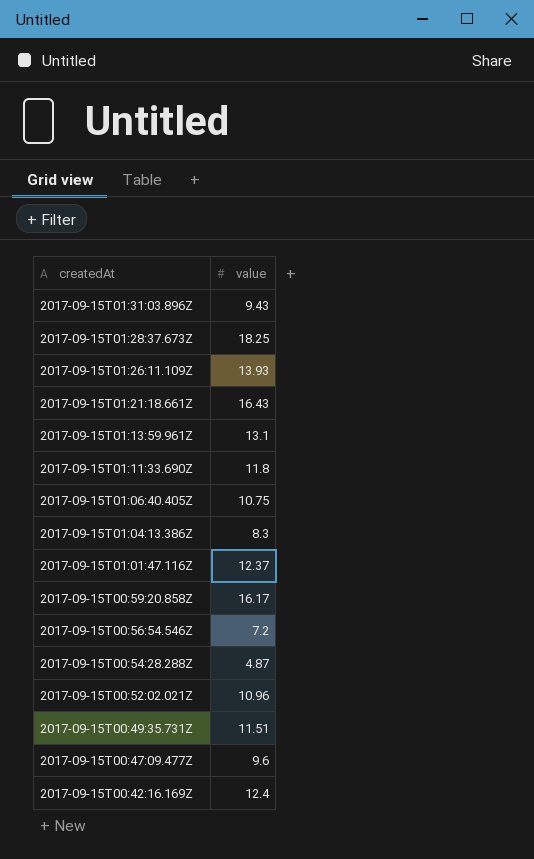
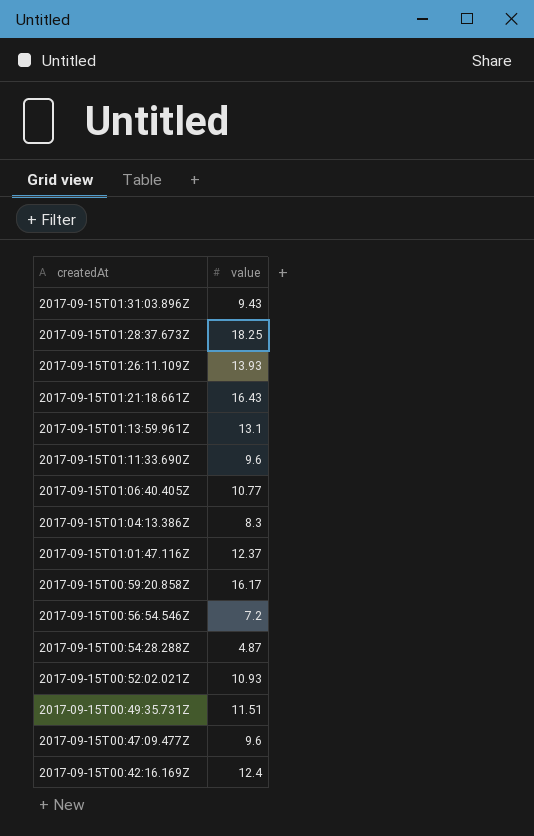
2017-09-15T01:11:33.690Z | value: 11.8 -> 9.6
2017-09-15T01:06:40.405Z | value: 10.75 -> 10.77
2017-09-15T00:52:02.021Z | value: 10.96 -> 10.93

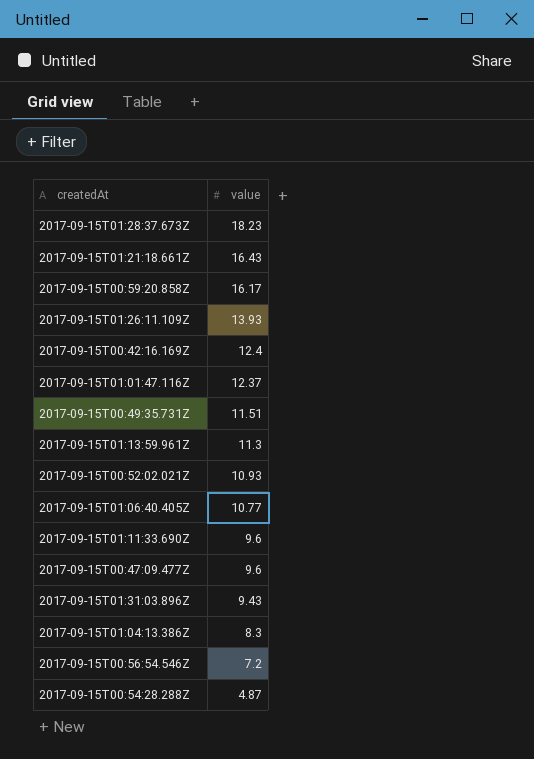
row order: createdAt descending -> value descending
2017-09-15T01:28:37.673Z | value: 18.25 -> 18.23
2017-09-15T01:13:59.961Z | value: 13.1 -> 11.3

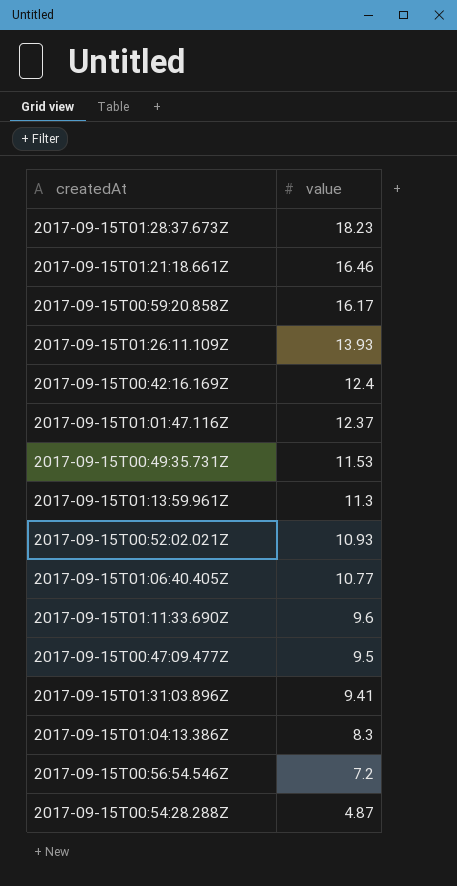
2017-09-15T01:21:18.661Z | value: 16.43 -> 16.46
2017-09-15T00:49:35.731Z | value: 11.51 -> 11.53
2017-09-15T00:47:09.477Z | value: 9.6 -> 9.5
2017-09-15T01:31:03.896Z | value: 9.43 -> 9.41

